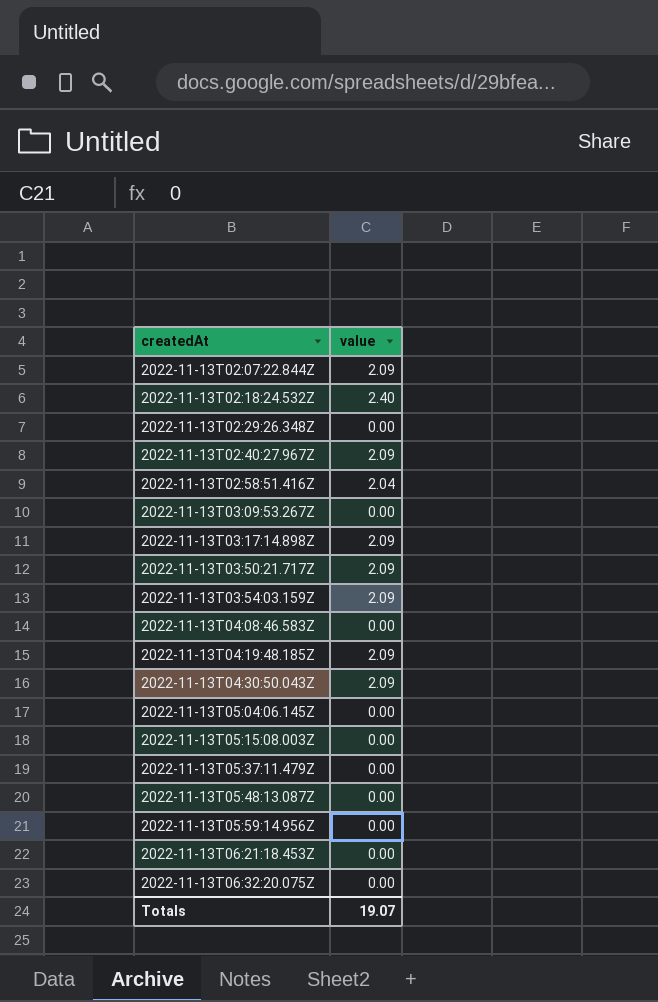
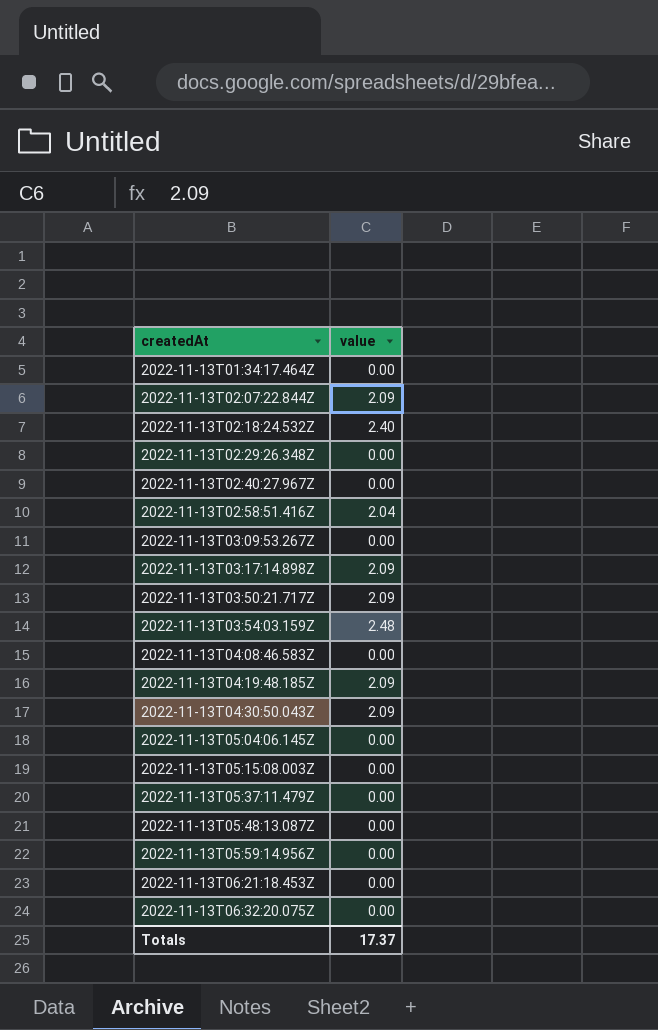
row 2022-11-13T01:34:17.464Z: none -> 0.00
2022-11-13T02:40:27.967Z | value: 2.09 -> 0.00
2022-11-13T03:54:03.159Z | value: 2.09 -> 2.48
Totals | value: 19.07 -> 17.37

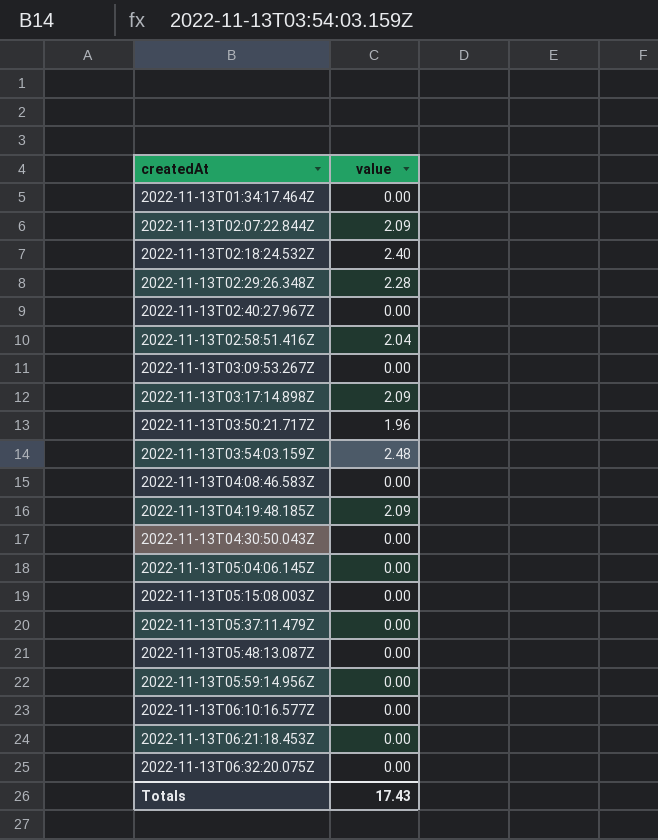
2022-11-13T02:29:26.348Z | value: 0.00 -> 2.28
2022-11-13T03:50:21.717Z | value: 2.09 -> 1.96
2022-11-13T04:30:50.043Z | value: 2.09 -> 0.00
row 2022-11-13T06:10:16.577Z: none -> 0.00
Totals | value: 17.37 -> 17.43

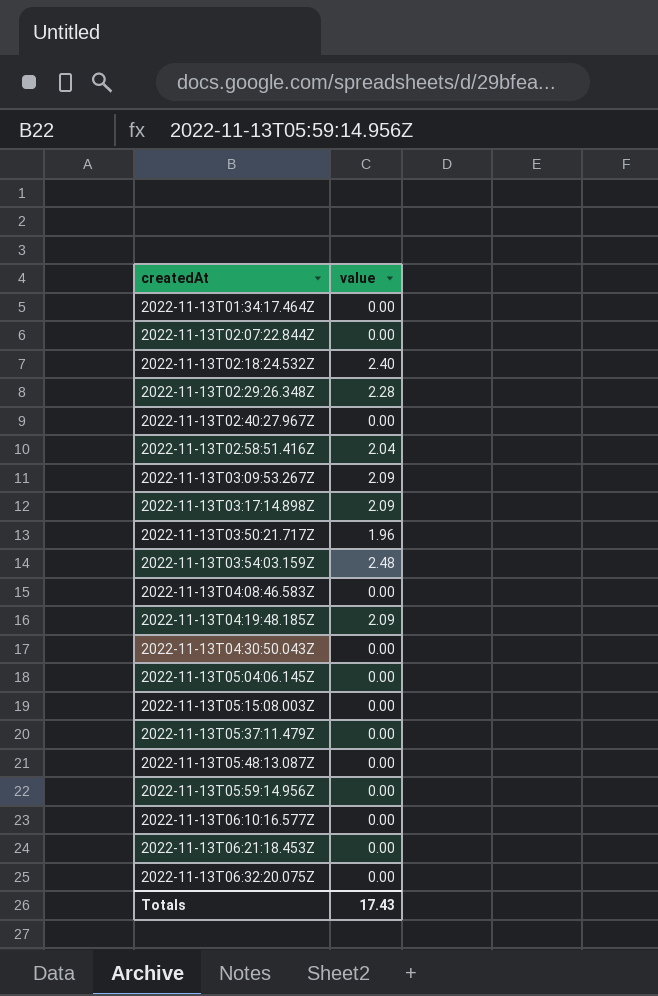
2022-11-13T02:07:22.844Z | value: 2.09 -> 0.00
2022-11-13T03:09:53.267Z | value: 0.00 -> 2.09

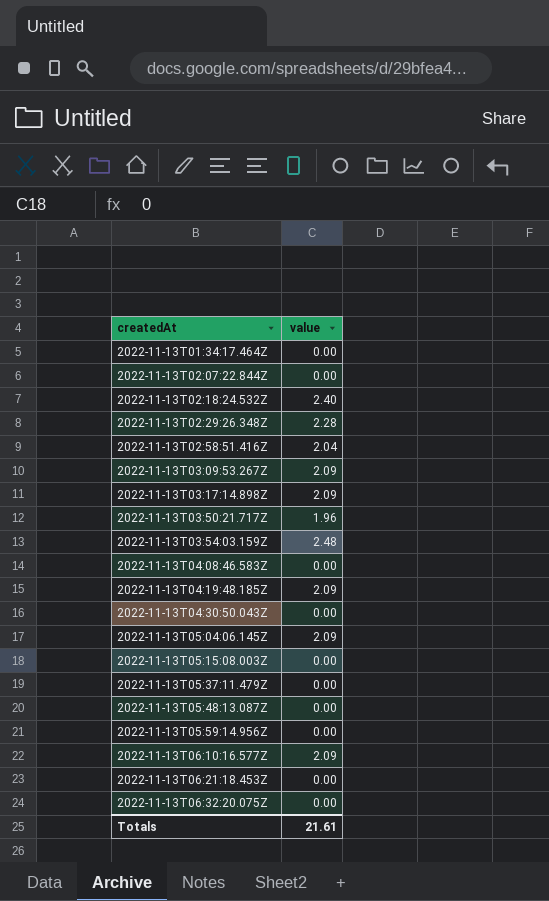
row 2022-11-13T02:40:27.967Z: 0.00 -> none
2022-11-13T05:04:06.145Z | value: 0.00 -> 2.09
2022-11-13T06:10:16.577Z | value: 0.00 -> 2.09
Totals | value: 17.43 -> 21.61

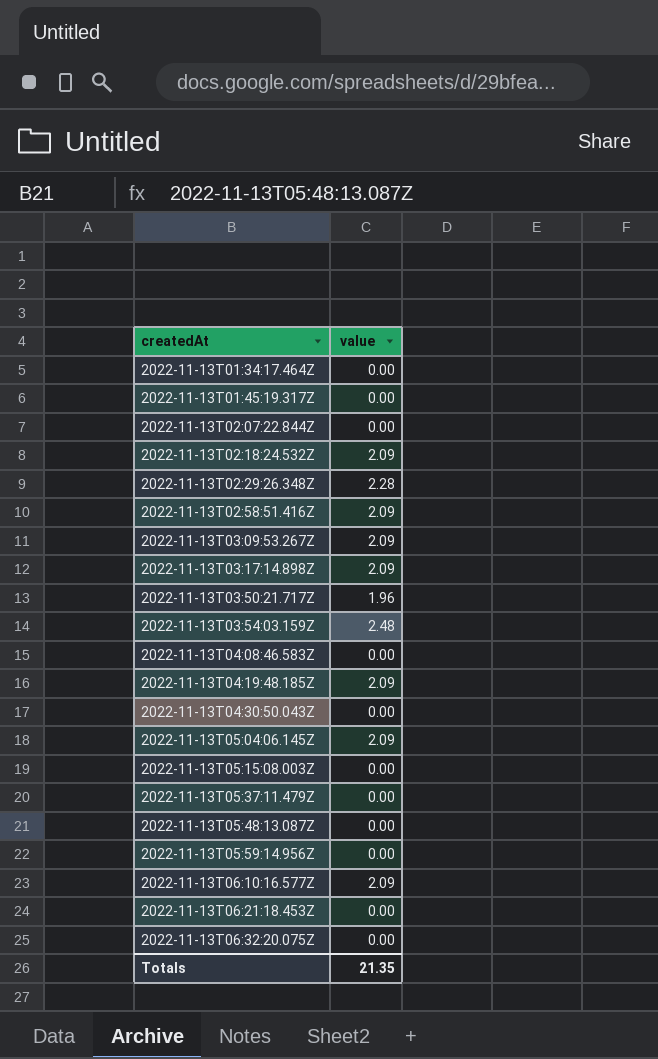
row 2022-11-13T01:45:19.317Z: none -> 0.00
2022-11-13T02:18:24.532Z | value: 2.40 -> 2.09
2022-11-13T02:58:51.416Z | value: 2.04 -> 2.09
Totals | value: 21.61 -> 21.35

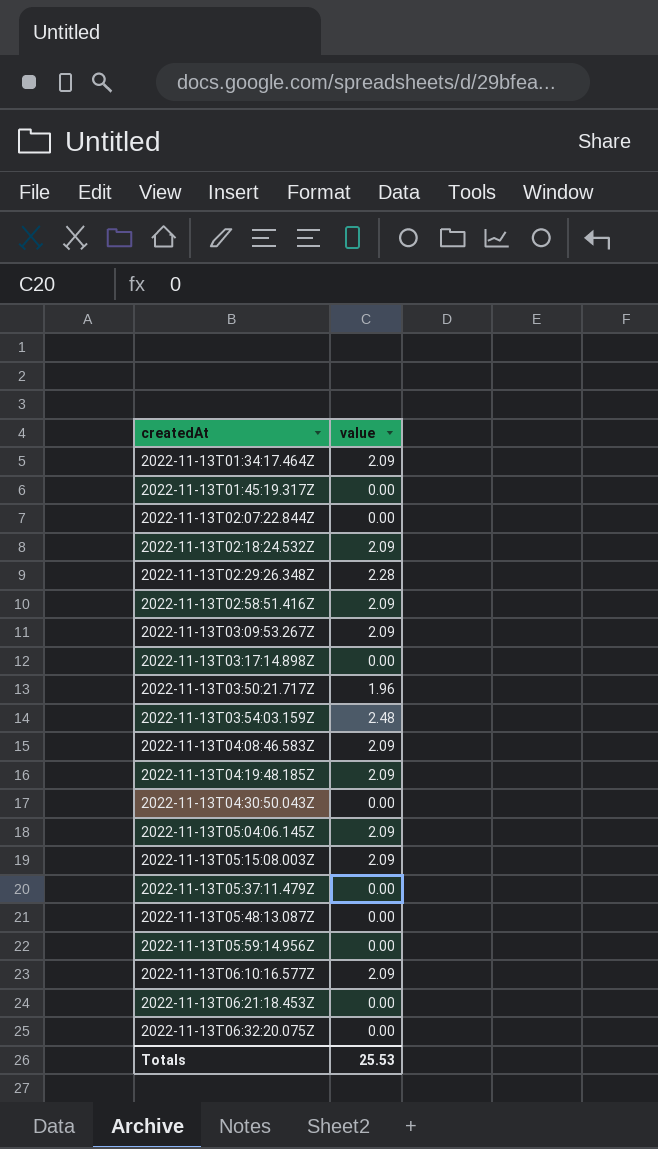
2022-11-13T01:34:17.464Z | value: 0.00 -> 2.09
2022-11-13T03:17:14.898Z | value: 2.09 -> 0.00
2022-11-13T04:08:46.583Z | value: 0.00 -> 2.09
2022-11-13T05:15:08.003Z | value: 0.00 -> 2.09
Totals | value: 21.35 -> 25.53

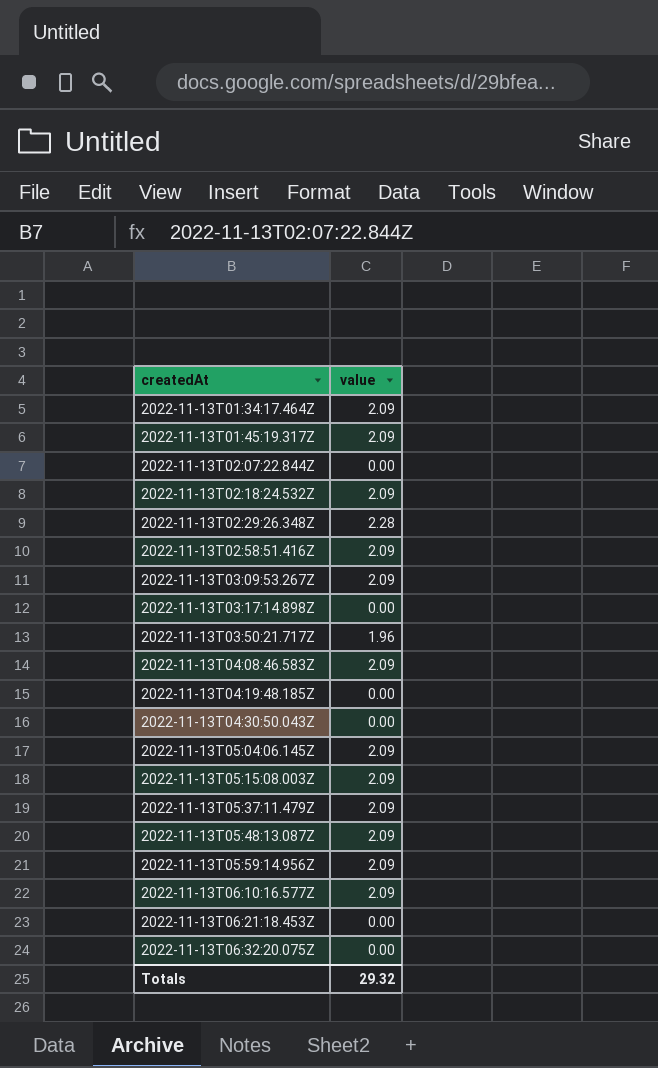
row 2022-11-13T03:54:03.159Z: 2.48 -> none
2022-11-13T01:45:19.317Z | value: 0.00 -> 2.09
2022-11-13T04:19:48.185Z | value: 2.09 -> 0.00
2022-11-13T05:37:11.479Z | value: 0.00 -> 2.09
2022-11-13T05:48:13.087Z | value: 0.00 -> 2.09
2022-11-13T05:59:14.956Z | value: 0.00 -> 2.09
Totals | value: 25.53 -> 29.32

